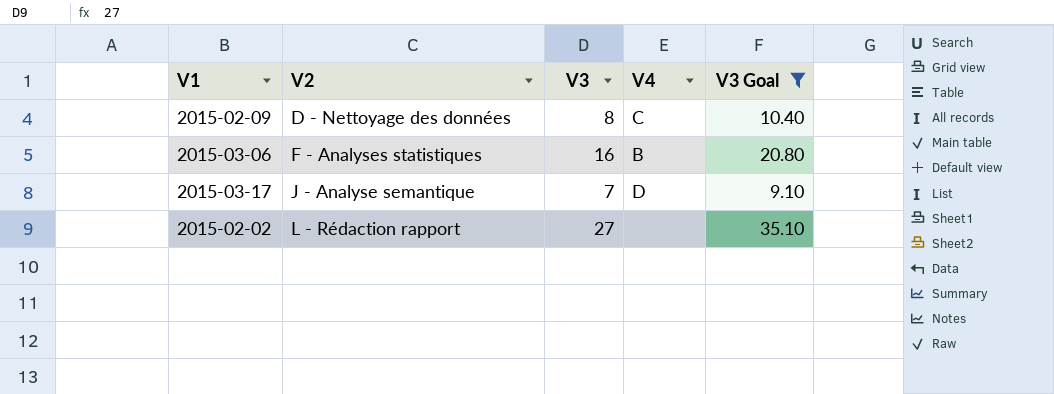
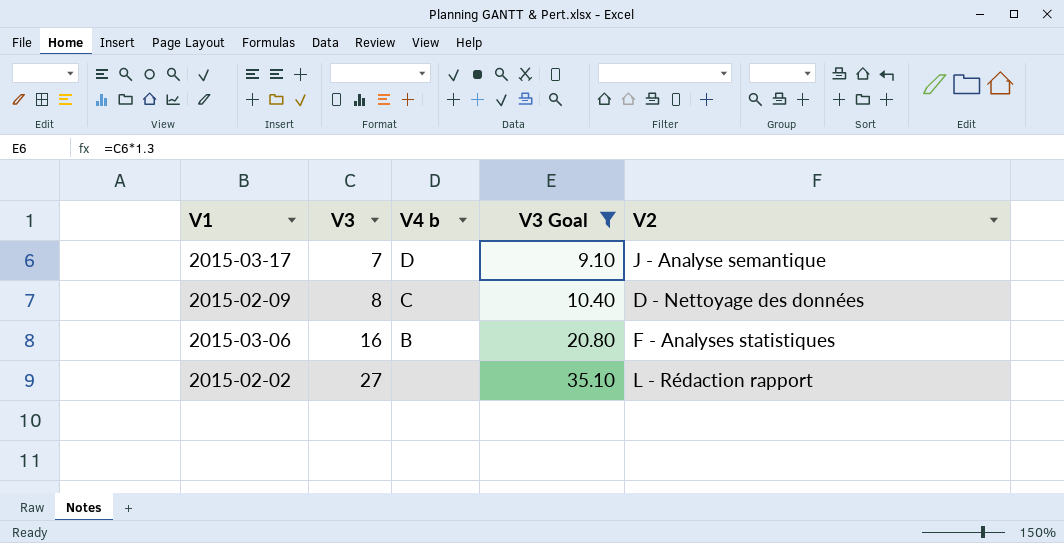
row order: V2 ascending -> V3 ascending
column name: V4 -> V4 b
column V2 | position: 2 -> 5

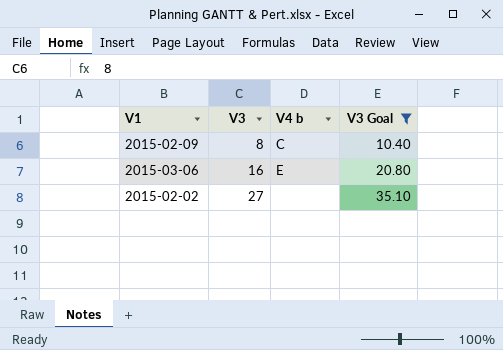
column V2 | position: 5 -> none
row 2015-03-17: 7 | D | 9.10 | J - Analyse semantique -> none
2015-03-06 | V4 b: B -> E

